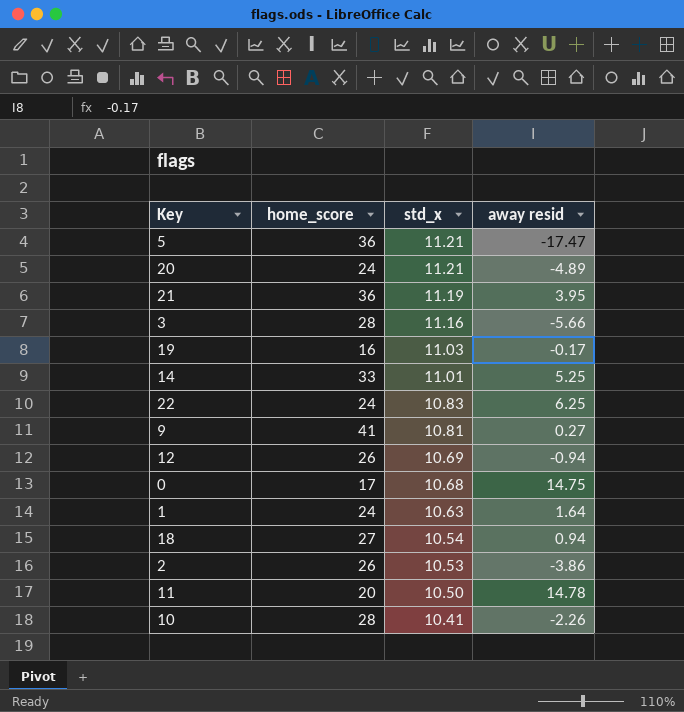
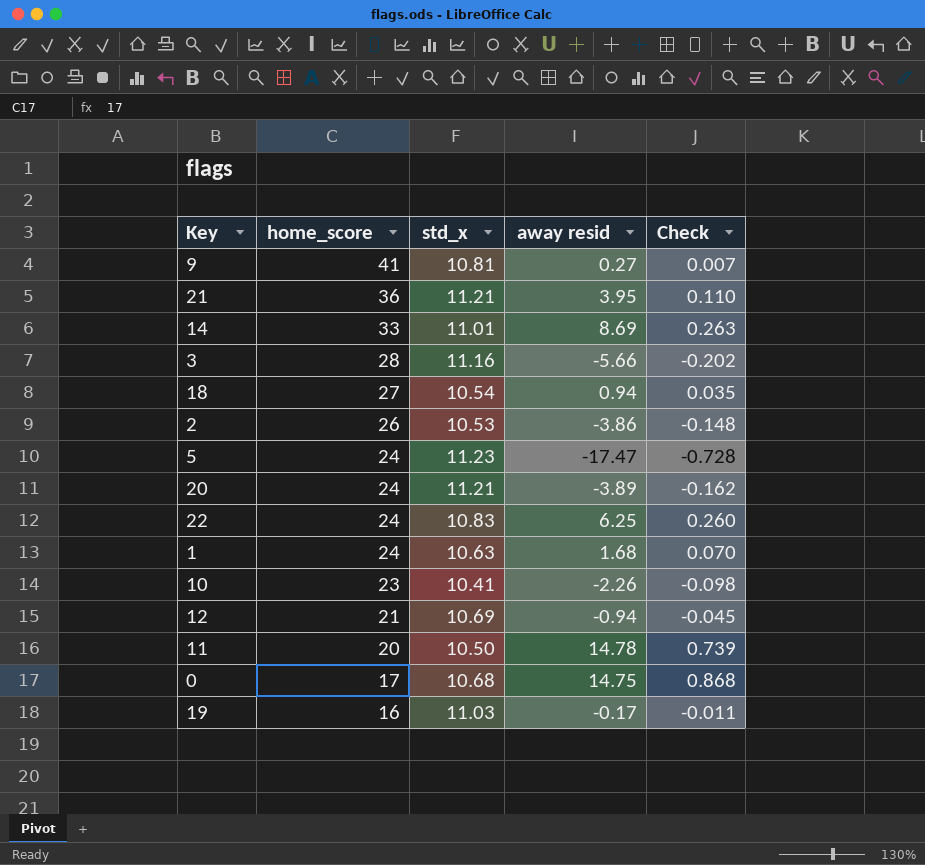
row order: std_x descending -> home_score descending
column Check | formula: none -> [away resid] / [home_score]
21 | std_x: 11.19 -> 11.21
14 | away resid: 5.25 -> 8.69
5 | home_score: 36 -> 24
5 | std_x: 11.21 -> 11.23
20 | away resid: -4.89 -> -3.89
1 | away resid: 1.64 -> 1.68
10 | home_score: 28 -> 23
12 | home_score: 26 -> 21

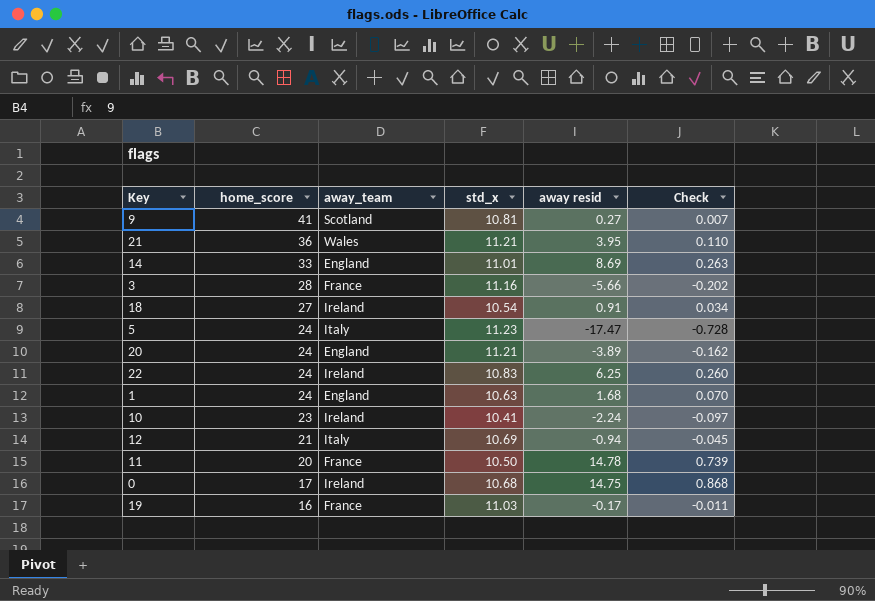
column away_team | position: none -> 3
row 2: 26 | 10.53 | -3.86 | -0.148 -> none
18 | away resid: 0.94 -> 0.91
18 | Check: 0.035 -> 0.034
10 | away resid: -2.26 -> -2.24
10 | Check: -0.098 -> -0.097

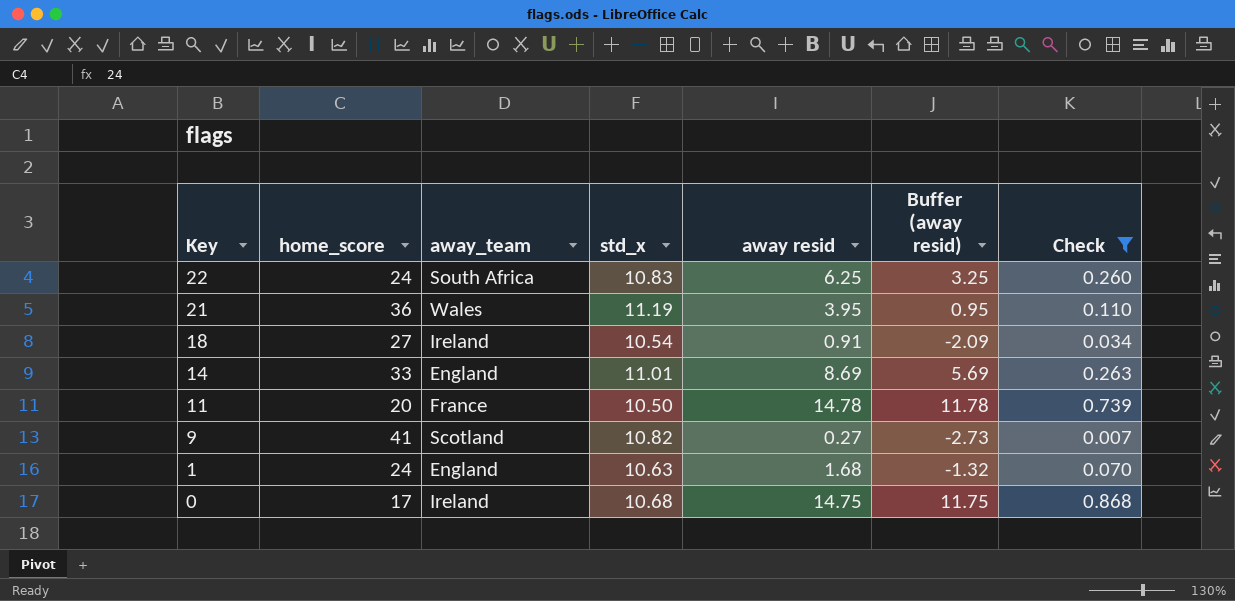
filter: none -> Check >= 0.007
row order: home_score descending -> Key descending
column Buffer (away resid) | formula: none -> [away resid] - 3
22 | away_team: Ireland -> South Africa
21 | std_x: 11.21 -> 11.19
9 | std_x: 10.81 -> 10.82

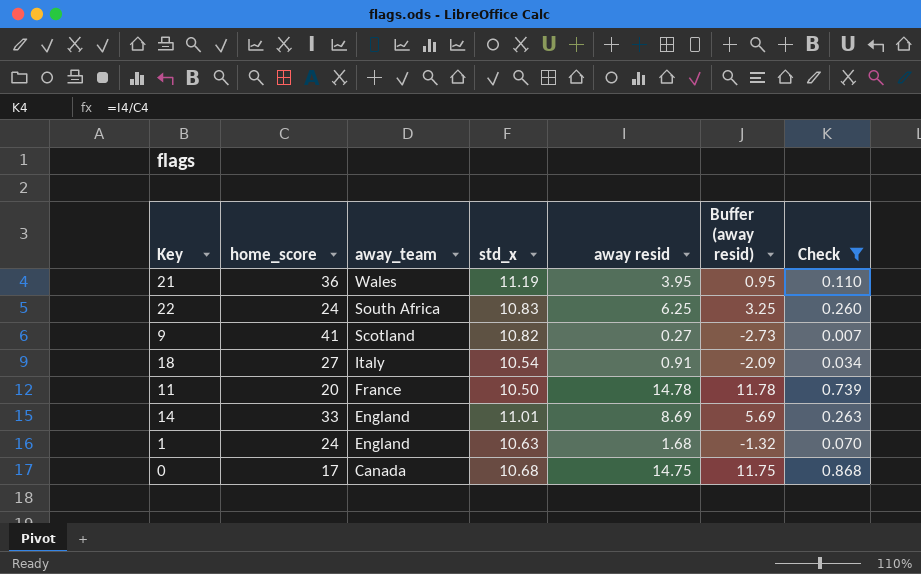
row order: Key descending -> away_team descending
18 | away_team: Ireland -> Italy
0 | away_team: Ireland -> Canada

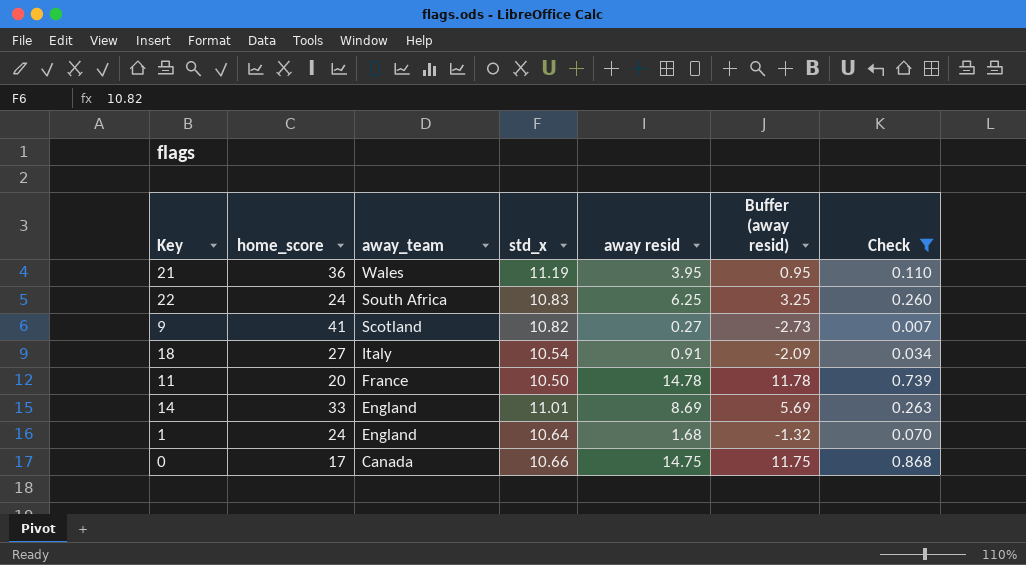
1 | std_x: 10.63 -> 10.64
0 | std_x: 10.68 -> 10.66

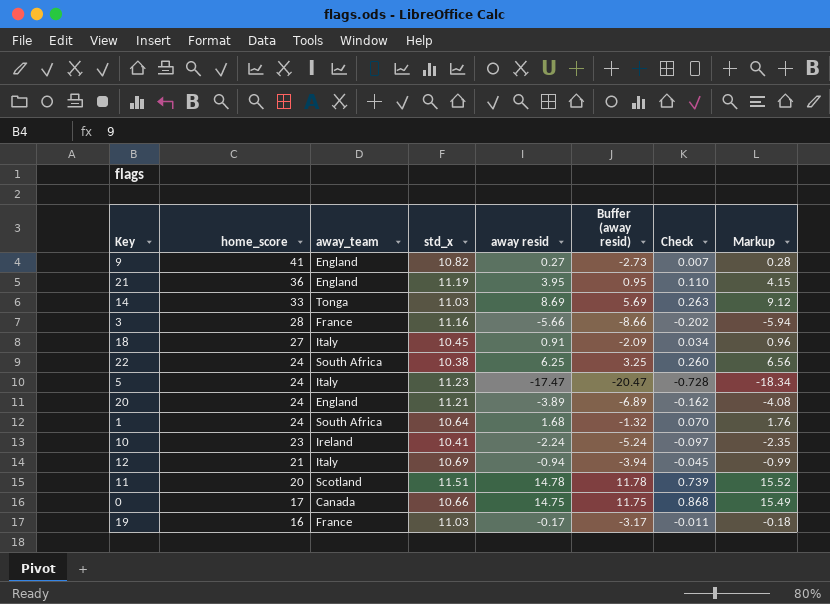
filter: Check >= 0.007 -> none
row order: away_team descending -> home_score descending
column Markup | formula: none -> [away resid] * 1.05
9 | away_team: Scotland -> England
21 | away_team: Wales -> England
14 | away_team: England -> Tonga
14 | std_x: 11.01 -> 11.03
18 | std_x: 10.54 -> 10.45
22 | std_x: 10.83 -> 10.38
1 | away_team: England -> South Africa
11 | away_team: France -> Scotland
11 | std_x: 10.50 -> 11.51

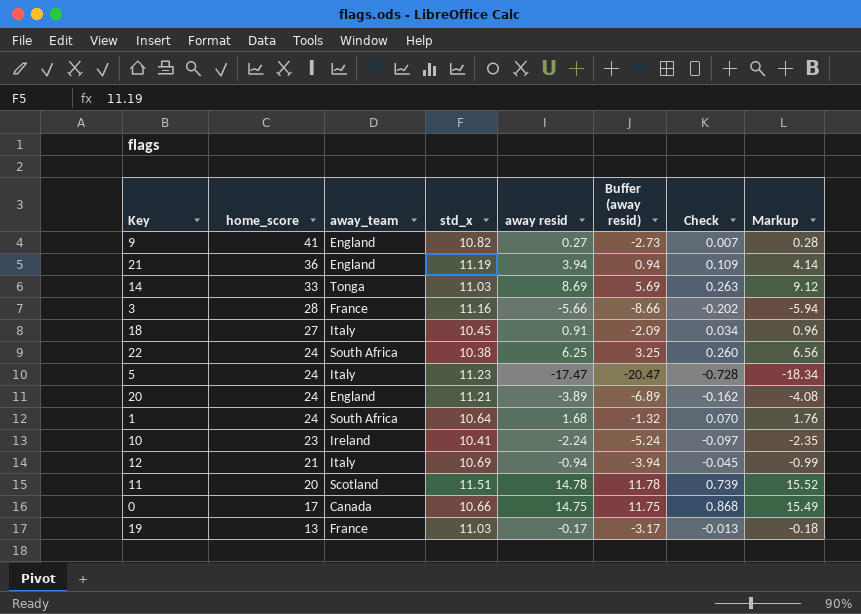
21 | away resid: 3.95 -> 3.94
21 | Buffer (away resid): 0.95 -> 0.94
21 | Check: 0.110 -> 0.109
21 | Markup: 4.15 -> 4.14
19 | home_score: 16 -> 13
19 | Check: -0.011 -> -0.013

